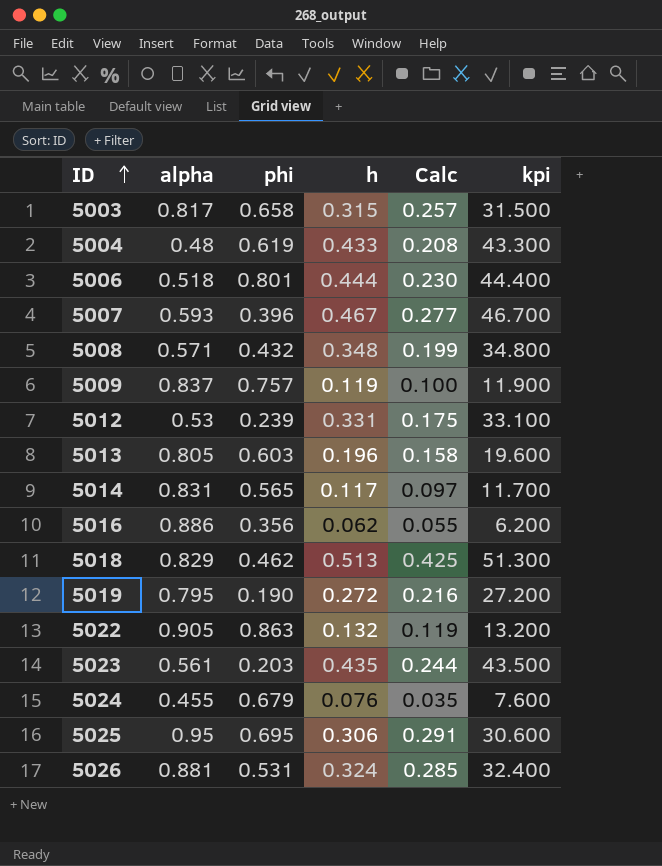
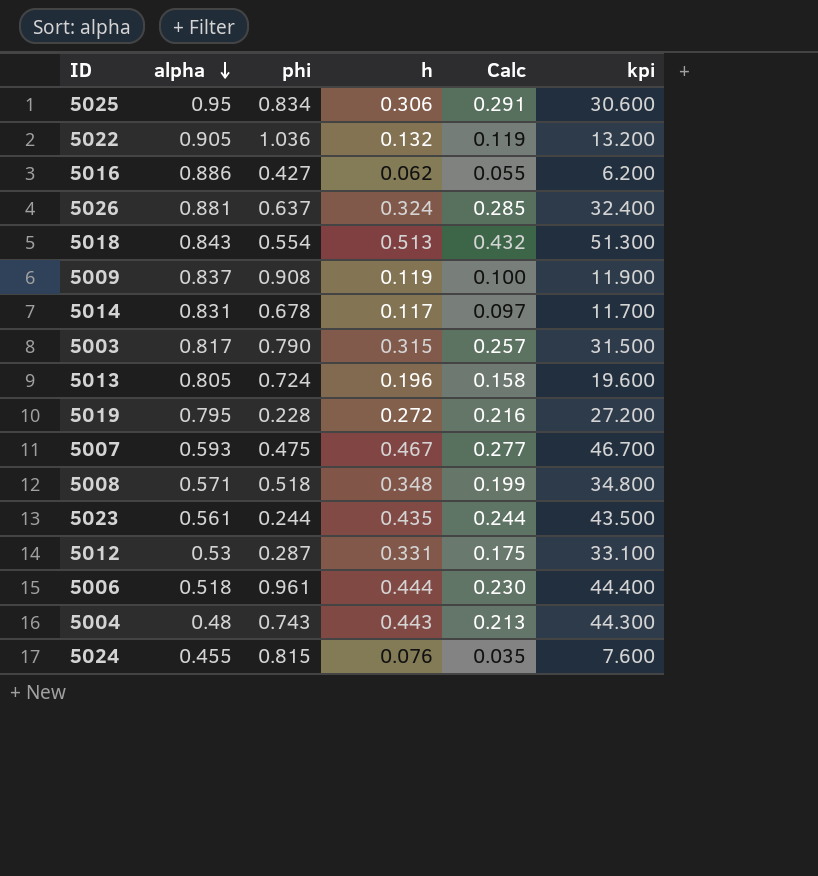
row order: ID ascending -> alpha descending
5025 | phi: 0.695 -> 0.834
5022 | phi: 0.863 -> 1.036
5016 | phi: 0.356 -> 0.427
5026 | phi: 0.531 -> 0.637
5018 | alpha: 0.829 -> 0.843
5018 | phi: 0.462 -> 0.554
5018 | Calc: 0.425 -> 0.432
5009 | phi: 0.757 -> 0.908
5014 | phi: 0.565 -> 0.678
5003 | phi: 0.658 -> 0.790
5013 | phi: 0.603 -> 0.724
5019 | phi: 0.190 -> 0.228
5007 | phi: 0.396 -> 0.475
5008 | phi: 0.432 -> 0.518
5023 | phi: 0.203 -> 0.244
5012 | phi: 0.239 -> 0.287
5006 | phi: 0.801 -> 0.961
5004 | phi: 0.619 -> 0.743
5004 | h: 0.433 -> 0.443
5004 | Calc: 0.208 -> 0.213
5004 | kpi: 43.300 -> 44.300
5024 | phi: 0.679 -> 0.815

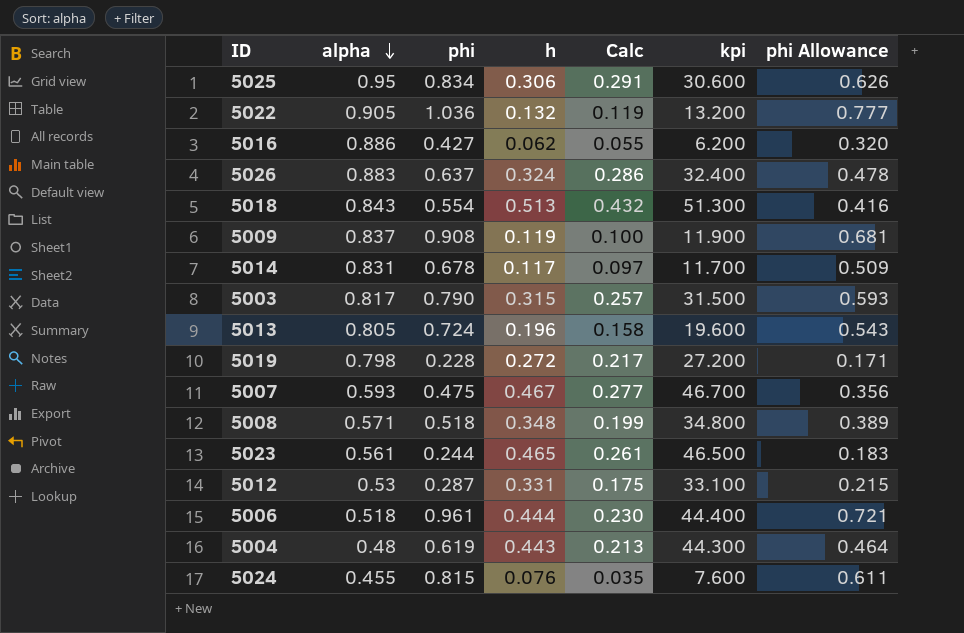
column phi Allowance | formula: none -> [phi] * 0.75
5026 | alpha: 0.881 -> 0.883
5026 | Calc: 0.285 -> 0.286
5019 | alpha: 0.795 -> 0.798
5019 | Calc: 0.216 -> 0.217
5023 | h: 0.435 -> 0.465
5023 | Calc: 0.244 -> 0.261
5023 | kpi: 43.500 -> 46.500
5004 | phi: 0.743 -> 0.619

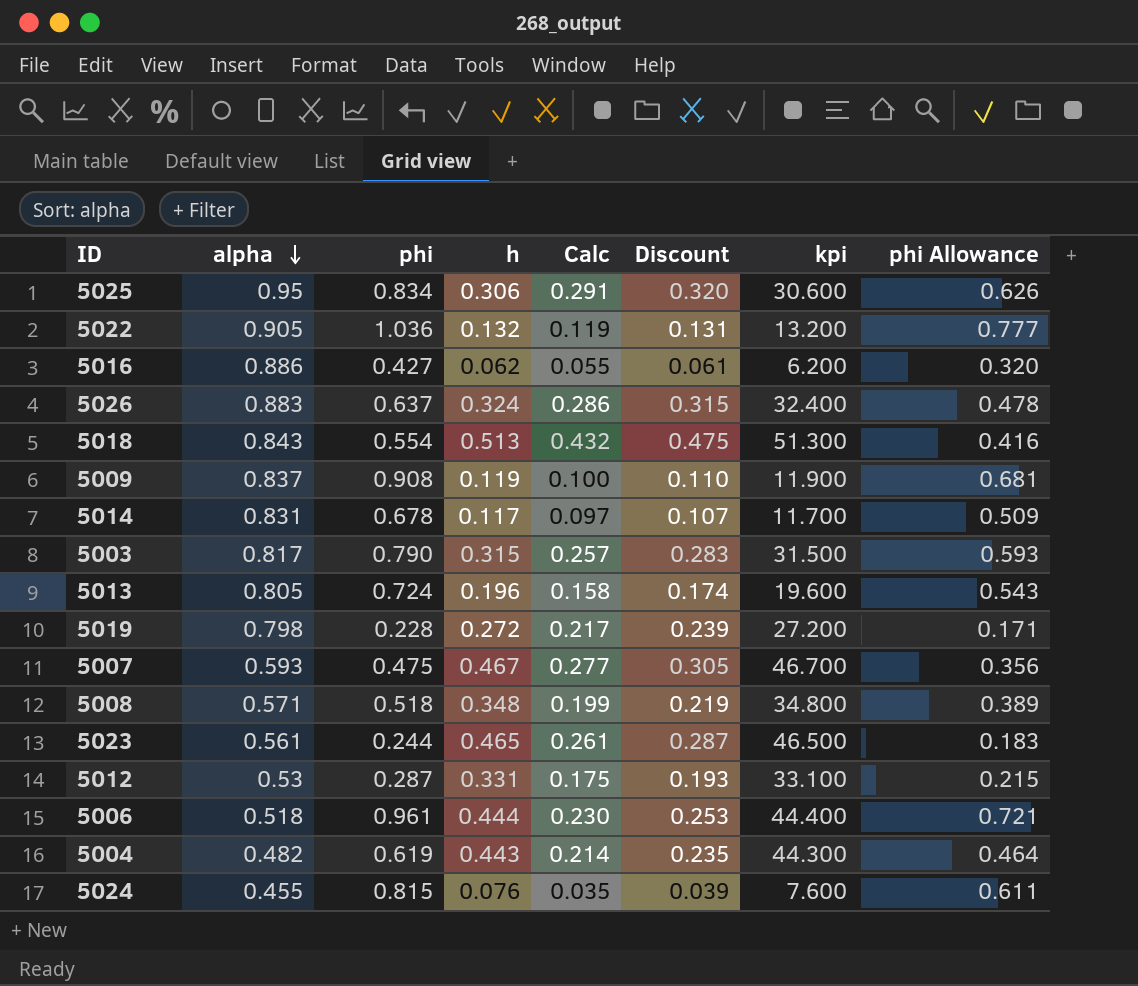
column Discount | formula: none -> [Calc] * 1.1
5004 | alpha: 0.48 -> 0.482
5004 | Calc: 0.213 -> 0.214

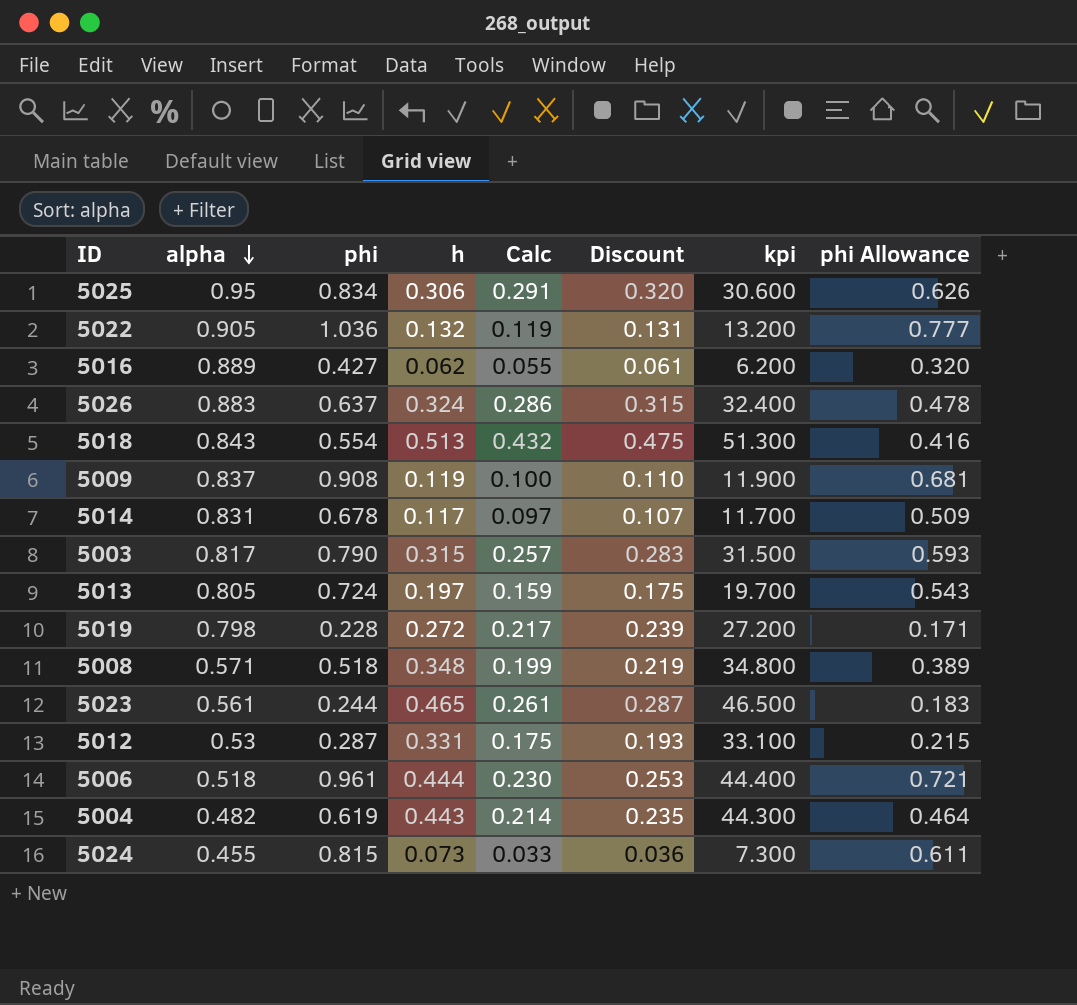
row 5007: 0.593 | 0.475 | 0.467 | 0.277 | 0.305 | 46.700 | 0.356 -> none
5016 | alpha: 0.886 -> 0.889
5013 | h: 0.196 -> 0.197
5013 | Calc: 0.158 -> 0.159
5013 | Discount: 0.174 -> 0.175
5013 | kpi: 19.600 -> 19.700
5024 | h: 0.076 -> 0.073
5024 | Calc: 0.035 -> 0.033
5024 | Discount: 0.039 -> 0.036
5024 | kpi: 7.600 -> 7.300

